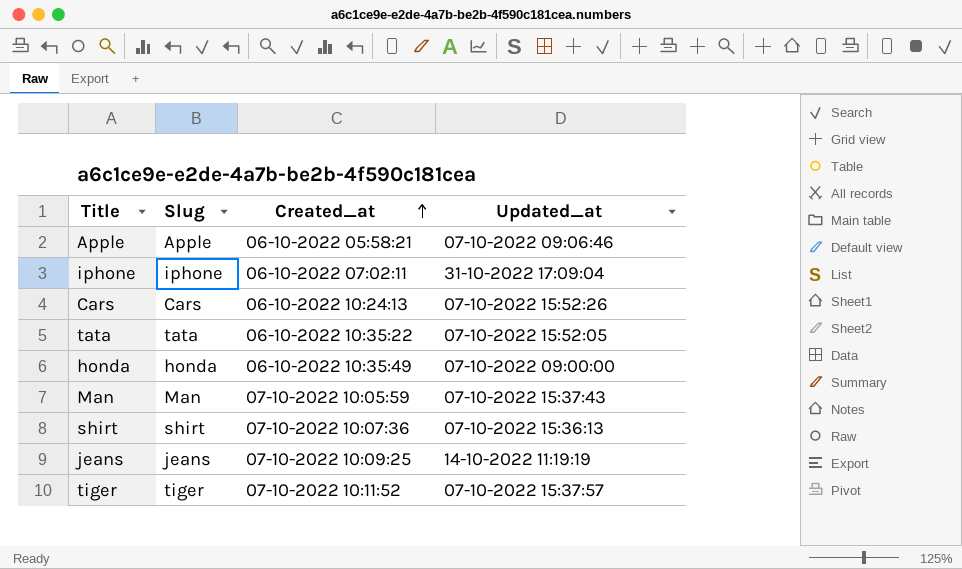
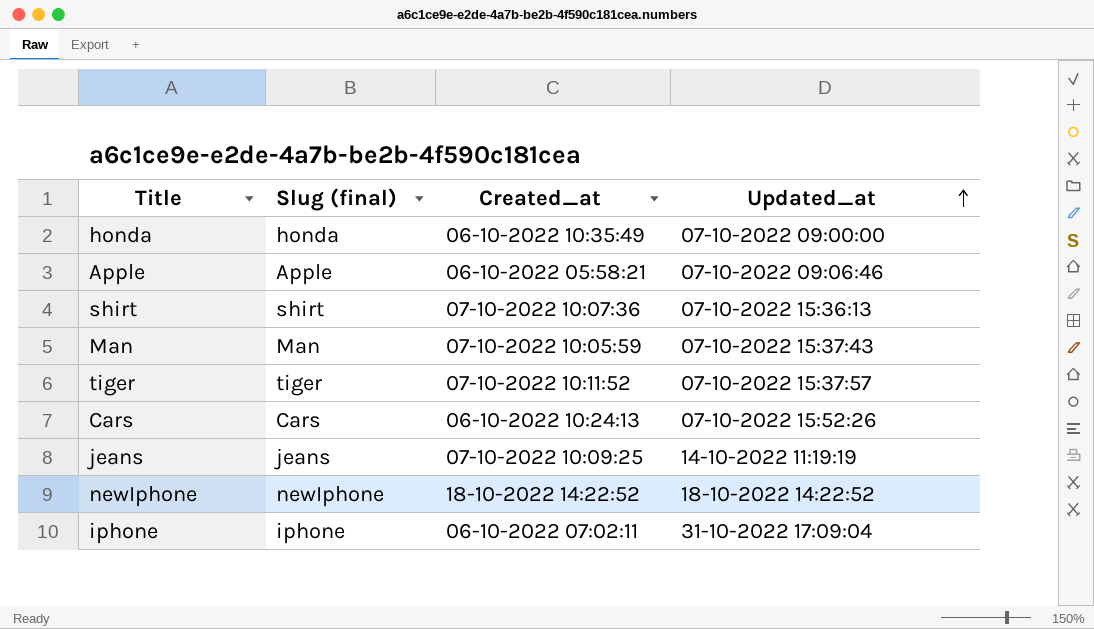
row order: Created_at ascending -> Updated_at ascending
column name: Slug -> Slug (final)
row tata: tata | 06-10-2022 10:35:22 | 07-10-2022 15:52:05 -> none
row newIphone: none -> newIphone | 18-10-2022 14:22:52 | 18-10-2022 14:22:52

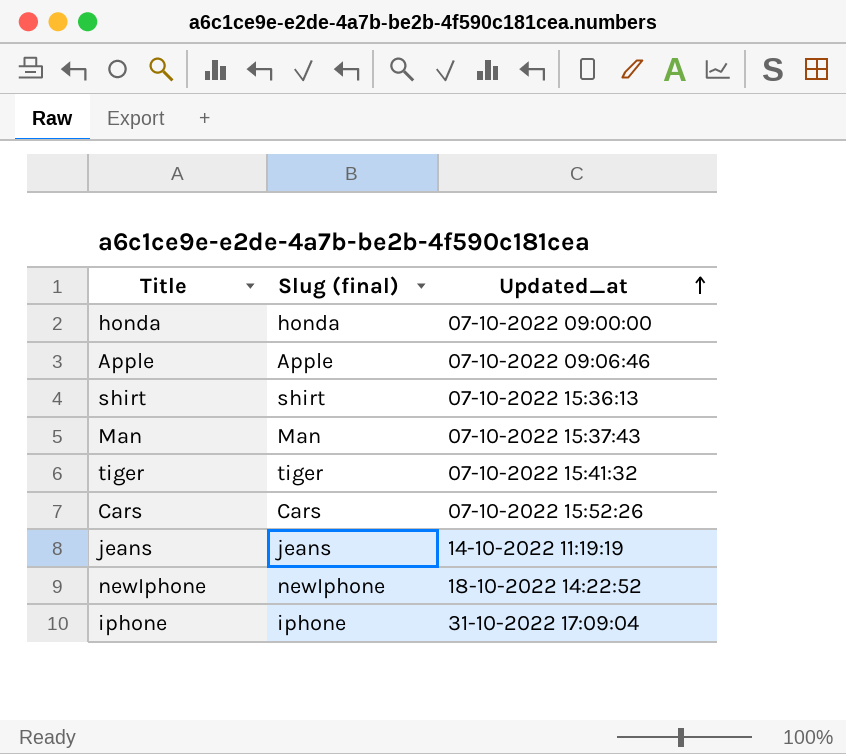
column Created_at | position: 3 -> none
tiger | Updated_at: 07-10-2022 15:37:57 -> 07-10-2022 15:41:32

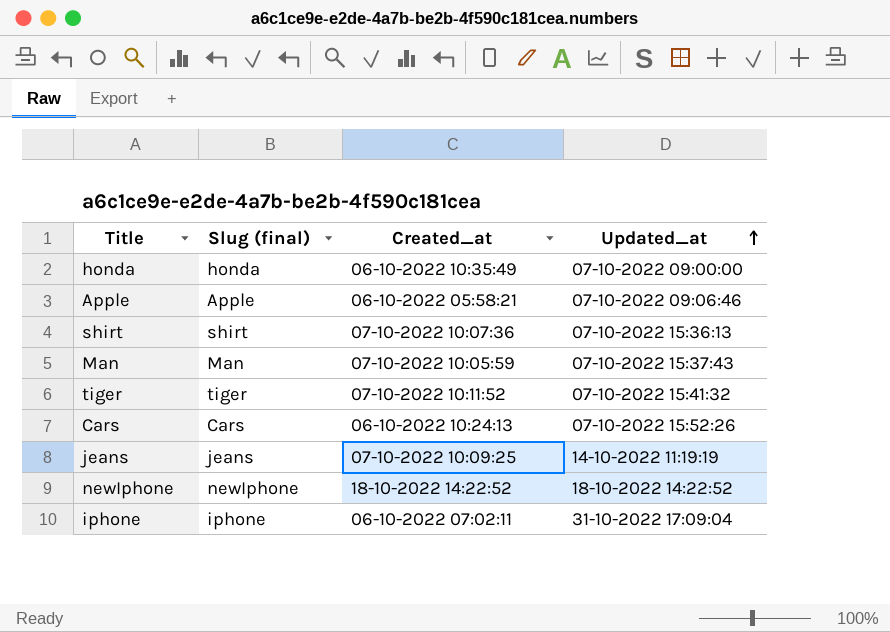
column Created_at | position: none -> 3

